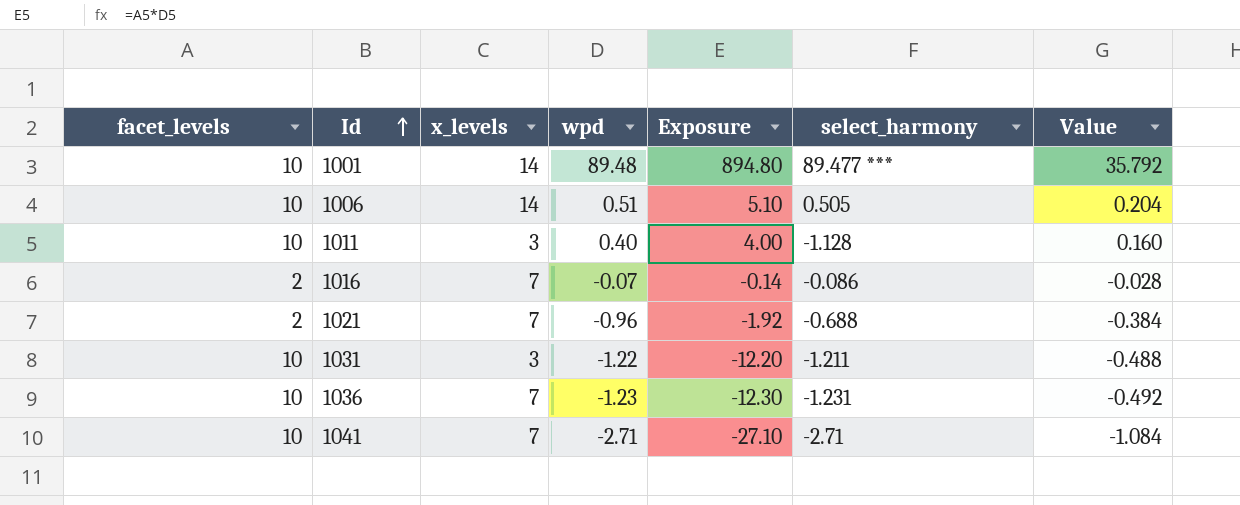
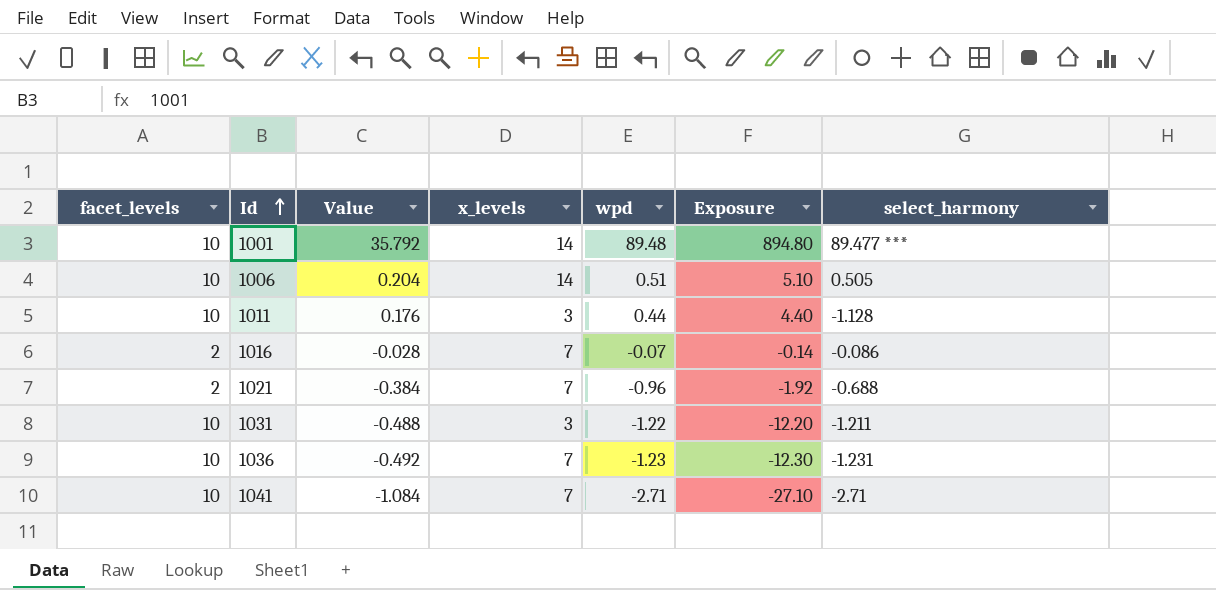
column Value | position: 7 -> 3
1011 | Value: 0.160 -> 0.176
1011 | wpd: 0.40 -> 0.44
1011 | Exposure: 4.00 -> 4.40

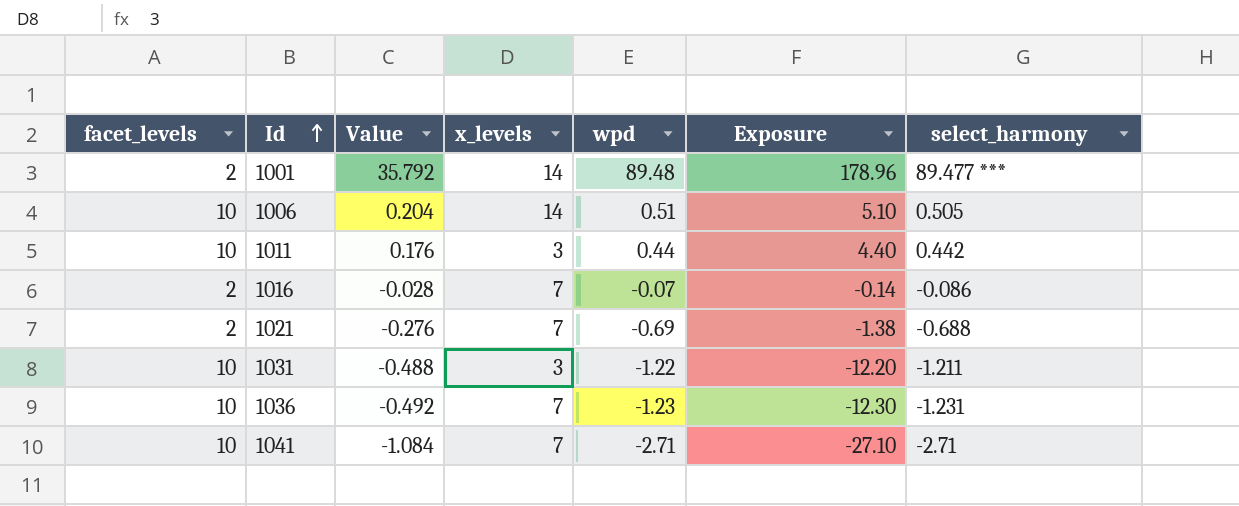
1001 | facet_levels: 10 -> 2
1001 | Exposure: 894.80 -> 178.96
1011 | select_harmony: -1.128 -> 0.442
1021 | Value: -0.384 -> -0.276
1021 | wpd: -0.96 -> -0.69
1021 | Exposure: -1.92 -> -1.38

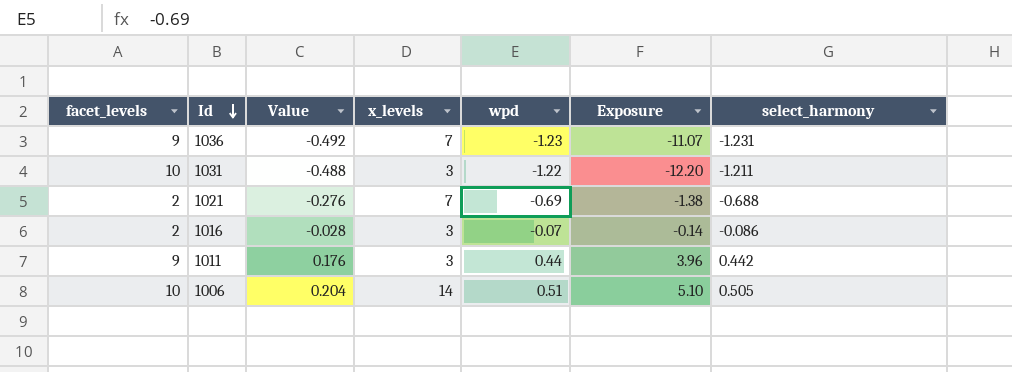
row order: Id ascending -> Id descending
row 1001: 2 | 35.792 | 14 | 89.48 | 178.96 | 89.477 *** -> none
row 1041: 10 | -1.084 | 7 | -2.71 | -27.10 | -2.71 -> none
1036 | facet_levels: 10 -> 9
1036 | Exposure: -12.30 -> -11.07
1016 | x_levels: 7 -> 3
1011 | facet_levels: 10 -> 9
1011 | Exposure: 4.40 -> 3.96

